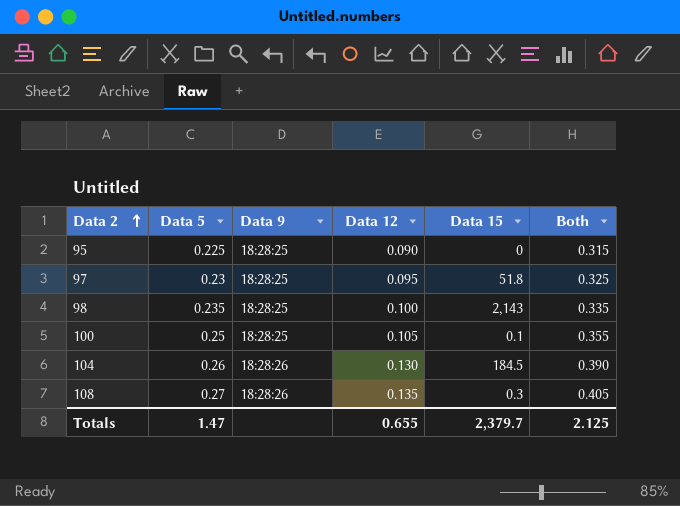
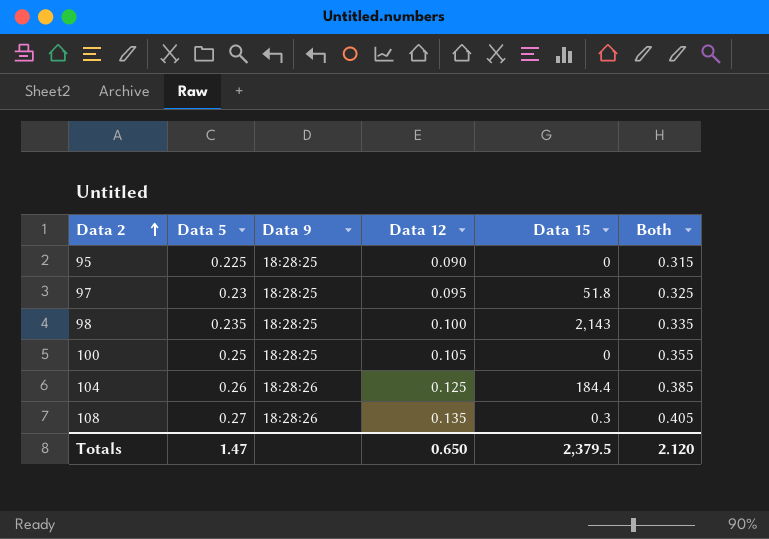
100 | Data 15: 0.1 -> 0
104 | Data 12: 0.130 -> 0.125
104 | Data 15: 184.5 -> 184.4
104 | Both: 0.390 -> 0.385
Totals | Data 12: 0.655 -> 0.650
Totals | Data 15: 2,379.7 -> 2,379.5
Totals | Both: 2.125 -> 2.120

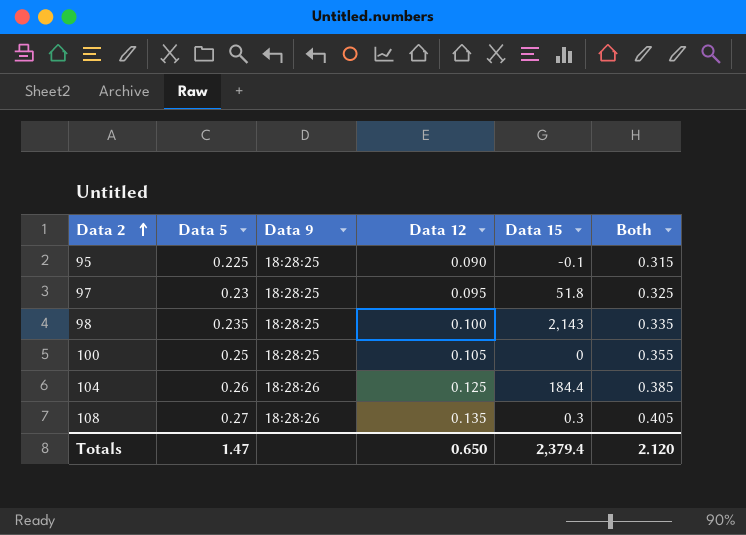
95 | Data 15: 0 -> -0.1
Totals | Data 15: 2,379.5 -> 2,379.4

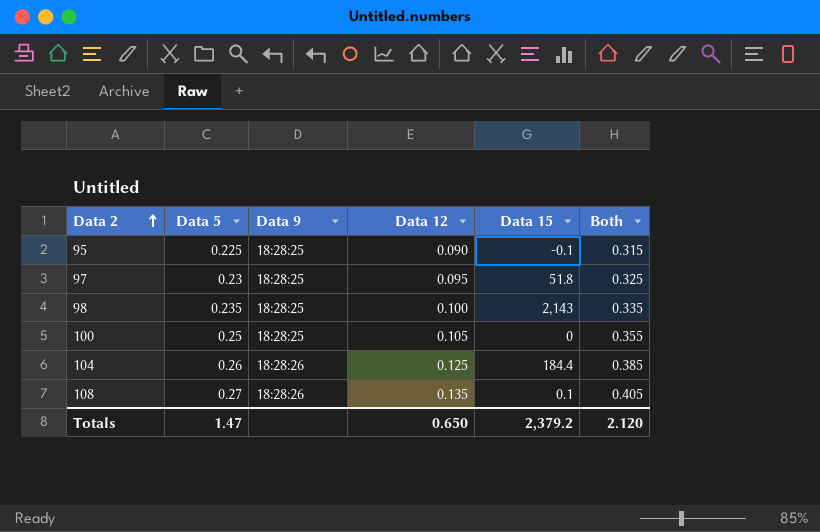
108 | Data 15: 0.3 -> 0.1
Totals | Data 15: 2,379.4 -> 2,379.2

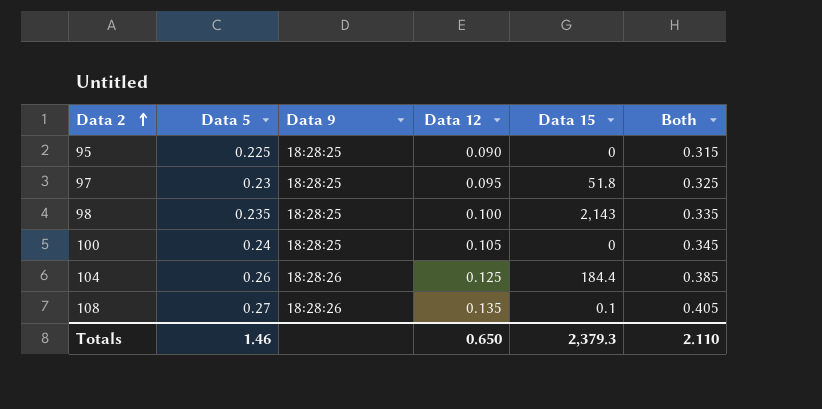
95 | Data 15: -0.1 -> 0
100 | Data 5: 0.25 -> 0.24
100 | Both: 0.355 -> 0.345
Totals | Data 5: 1.47 -> 1.46
Totals | Data 15: 2,379.2 -> 2,379.3
Totals | Both: 2.120 -> 2.110

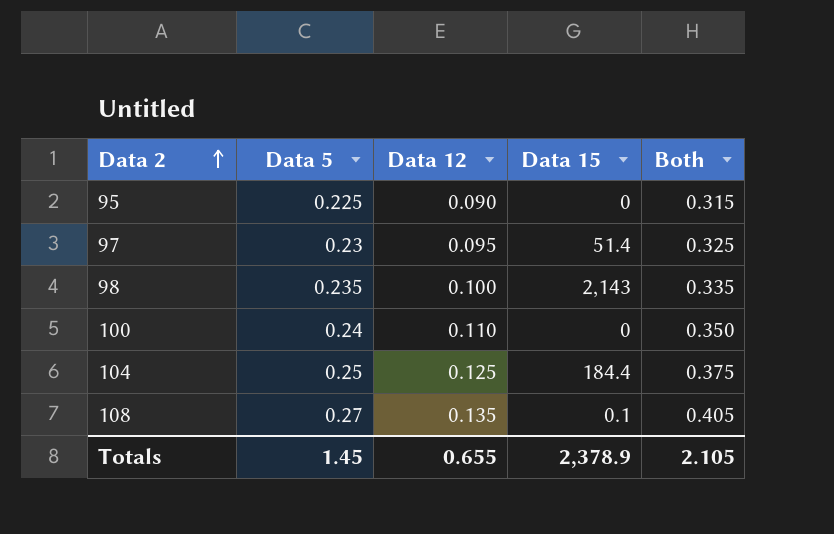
column Data 9 | position: 3 -> none
97 | Data 15: 51.8 -> 51.4
100 | Data 12: 0.105 -> 0.110
100 | Both: 0.345 -> 0.350
104 | Data 5: 0.26 -> 0.25
104 | Both: 0.385 -> 0.375
Totals | Data 5: 1.46 -> 1.45
Totals | Data 12: 0.650 -> 0.655
Totals | Data 15: 2,379.3 -> 2,378.9
Totals | Both: 2.110 -> 2.105

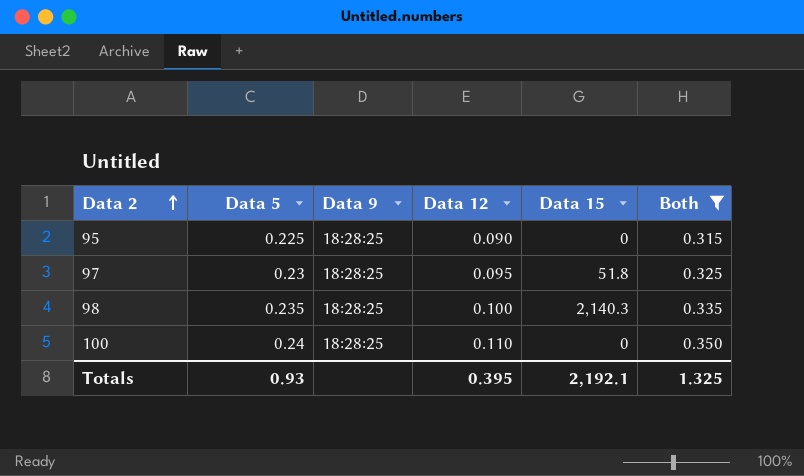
filter: none -> Both <= 0.350
column Data 9 | position: none -> 3
97 | Data 15: 51.4 -> 51.8
98 | Data 15: 2,143 -> 2,140.3
Totals | Data 5: 1.45 -> 0.93
Totals | Data 12: 0.655 -> 0.395
Totals | Data 15: 2,378.9 -> 2,192.1
Totals | Both: 2.105 -> 1.325

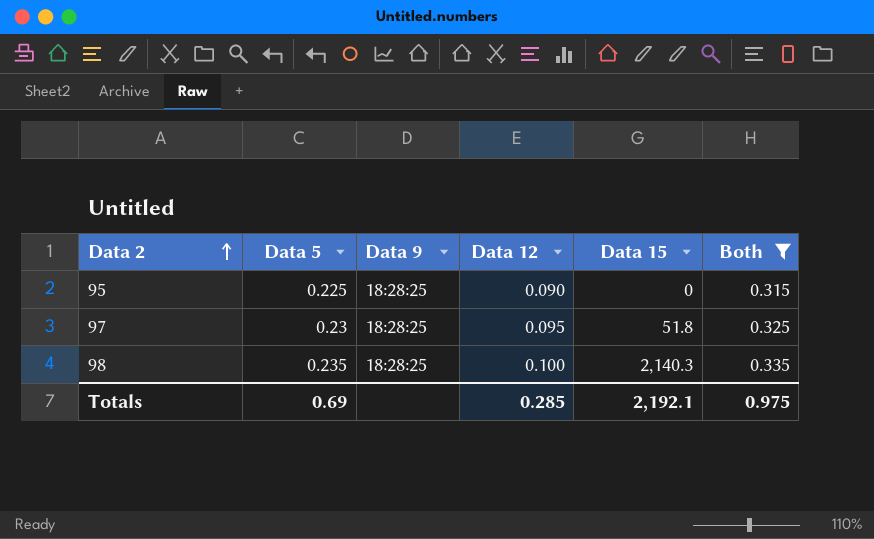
row 100: 0.24 | 18:28:25 | 0.110 | 0 | 0.350 -> none
Totals | Data 5: 0.93 -> 0.69
Totals | Data 12: 0.395 -> 0.285
Totals | Both: 1.325 -> 0.975

